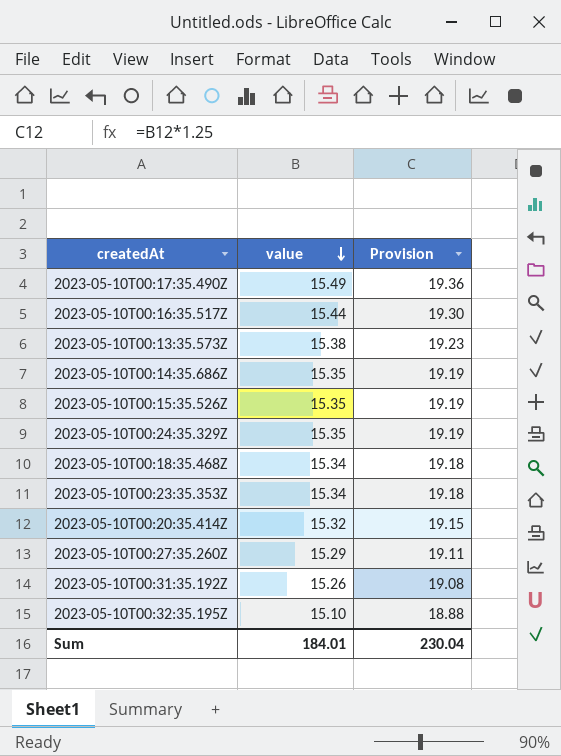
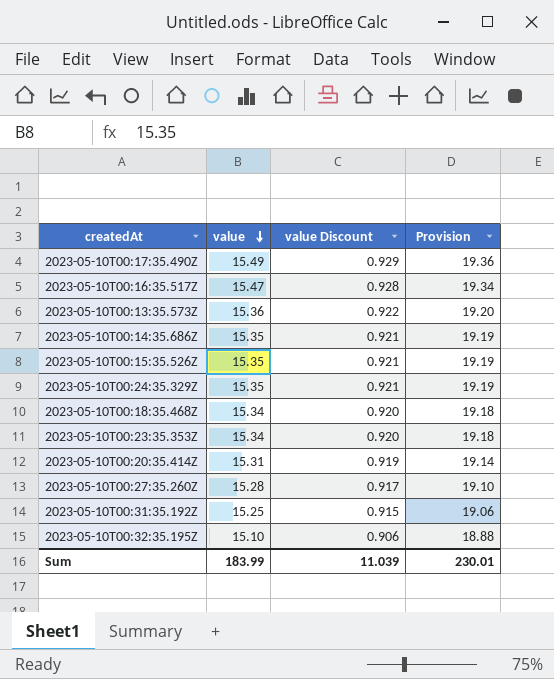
column value Discount | formula: none -> [value] * 0.06
2023-05-10T00:16:35.517Z | value: 15.44 -> 15.47
2023-05-10T00:16:35.517Z | Provision: 19.30 -> 19.34
2023-05-10T00:13:35.573Z | value: 15.38 -> 15.36
2023-05-10T00:13:35.573Z | Provision: 19.23 -> 19.20
2023-05-10T00:20:35.414Z | value: 15.32 -> 15.31
2023-05-10T00:20:35.414Z | Provision: 19.15 -> 19.14
2023-05-10T00:27:35.260Z | value: 15.29 -> 15.28
2023-05-10T00:27:35.260Z | Provision: 19.11 -> 19.10
2023-05-10T00:31:35.192Z | value: 15.26 -> 15.25
2023-05-10T00:31:35.192Z | Provision: 19.08 -> 19.06
Sum | value: 184.01 -> 183.99
Sum | Provision: 230.04 -> 230.01

